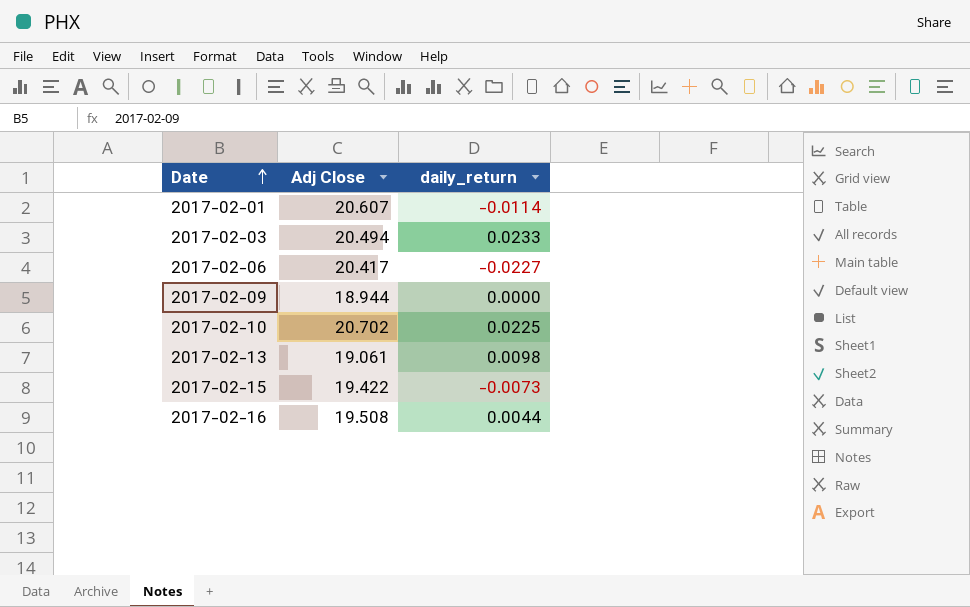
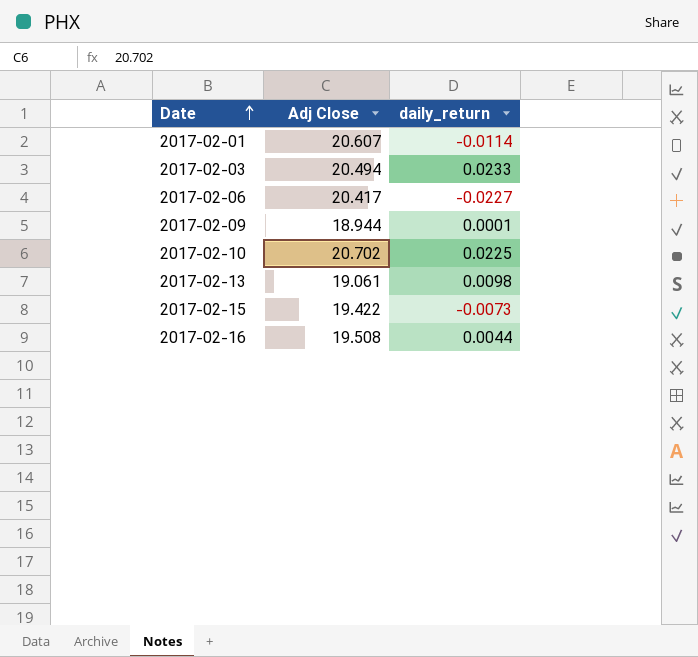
2017-02-09 | daily_return: 0.0000 -> 0.0001

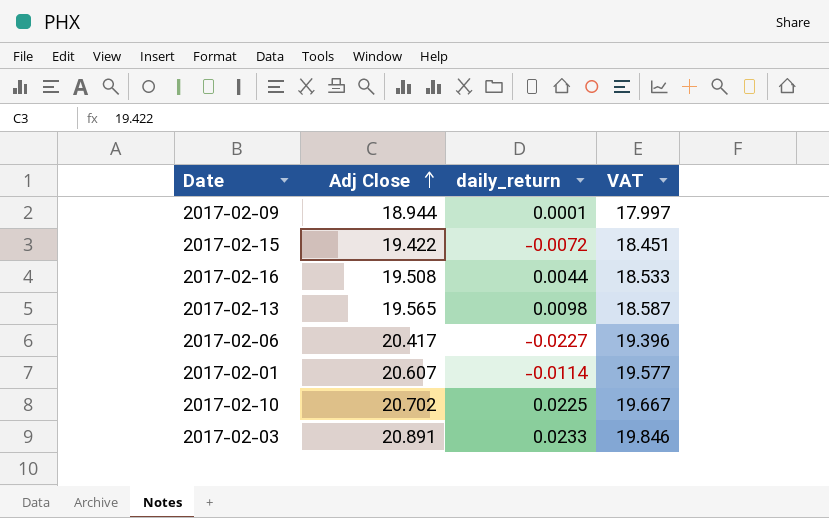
row order: Date ascending -> Adj Close ascending
column VAT | formula: none -> [Adj Close] * 0.95
2017-02-15 | daily_return: -0.0073 -> -0.0072
2017-02-13 | Adj Close: 19.061 -> 19.565
2017-02-03 | Adj Close: 20.494 -> 20.891

